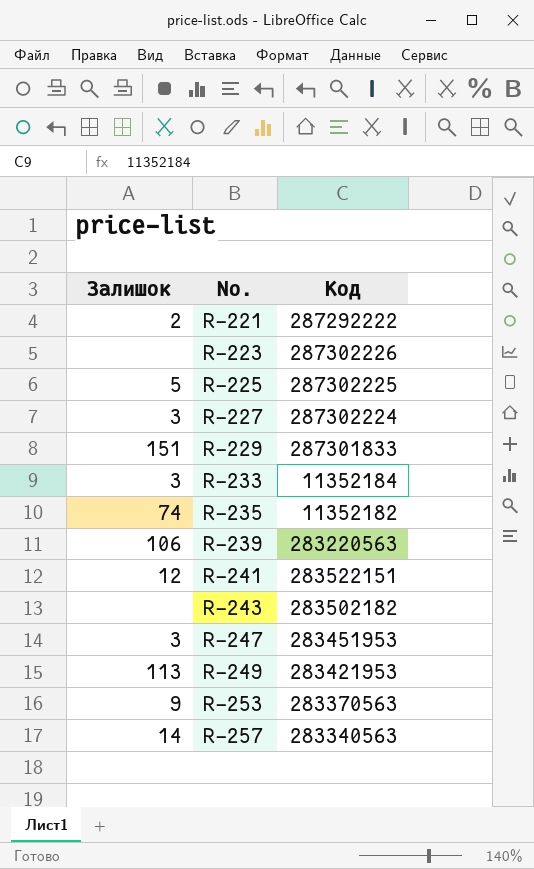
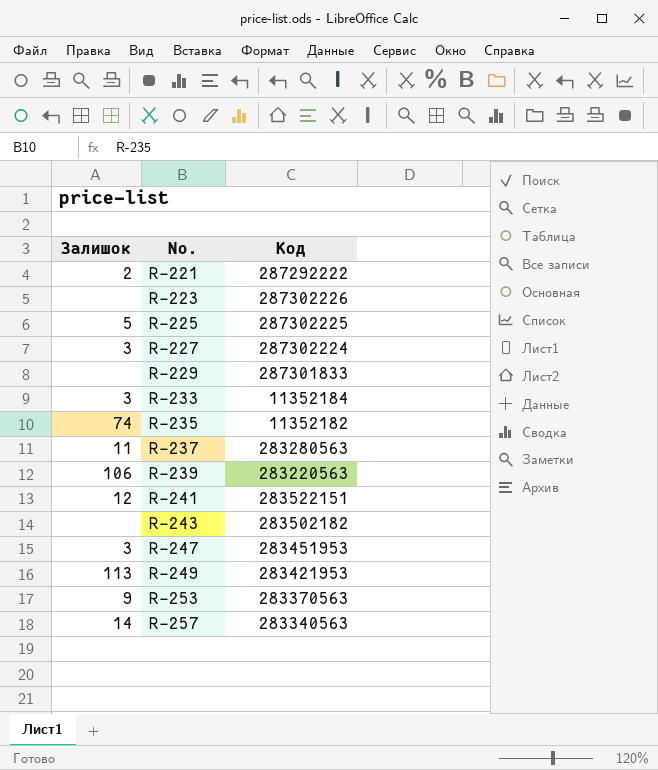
R-229 | Залишок: 151 -> none
row R-237: none -> 11 | 283280563

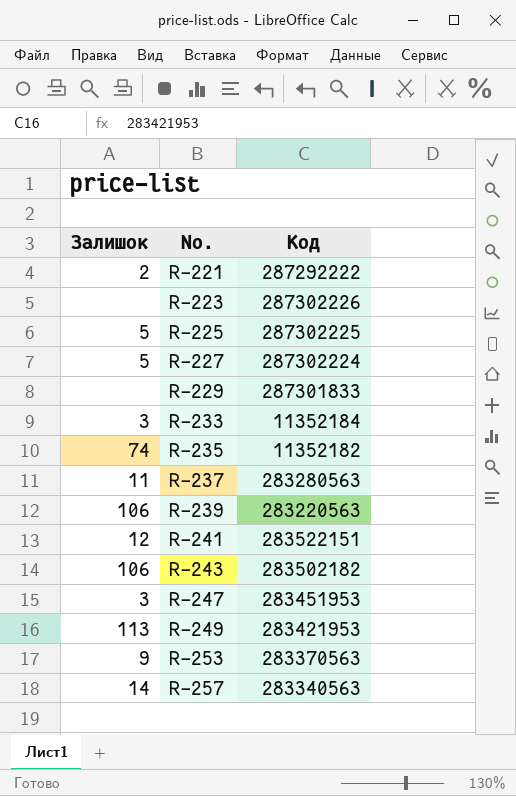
R-227 | Залишок: 3 -> 5
R-243 | Залишок: none -> 106

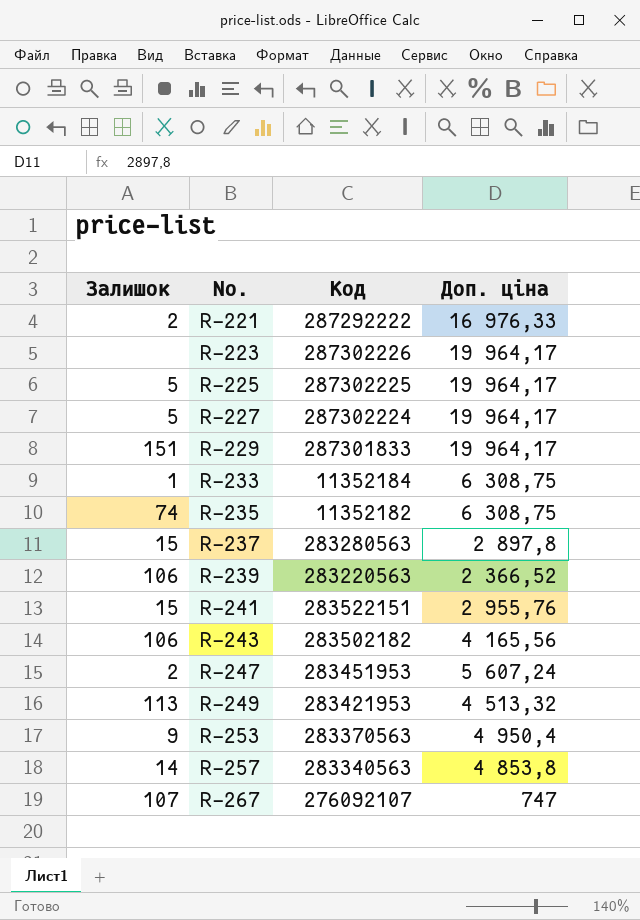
column Доп. ціна | position: none -> 4
R-229 | Залишок: none -> 151
R-233 | Залишок: 3 -> 1
R-237 | Залишок: 11 -> 15
R-241 | Залишок: 12 -> 15
R-247 | Залишок: 3 -> 2
row R-267: none -> 107 | 276092107 | 747

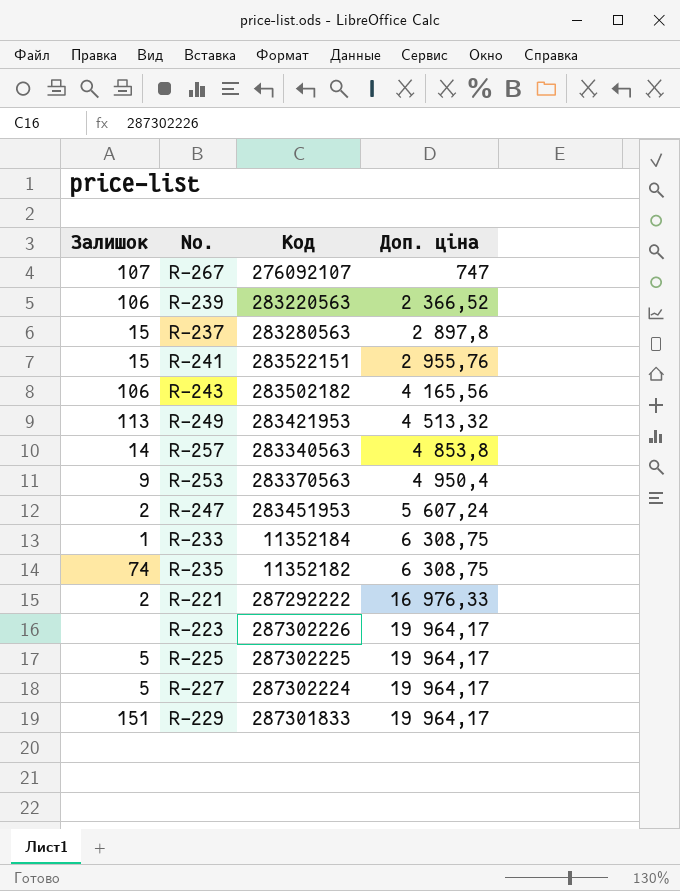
row order: No. ascending -> Доп. ціна ascending

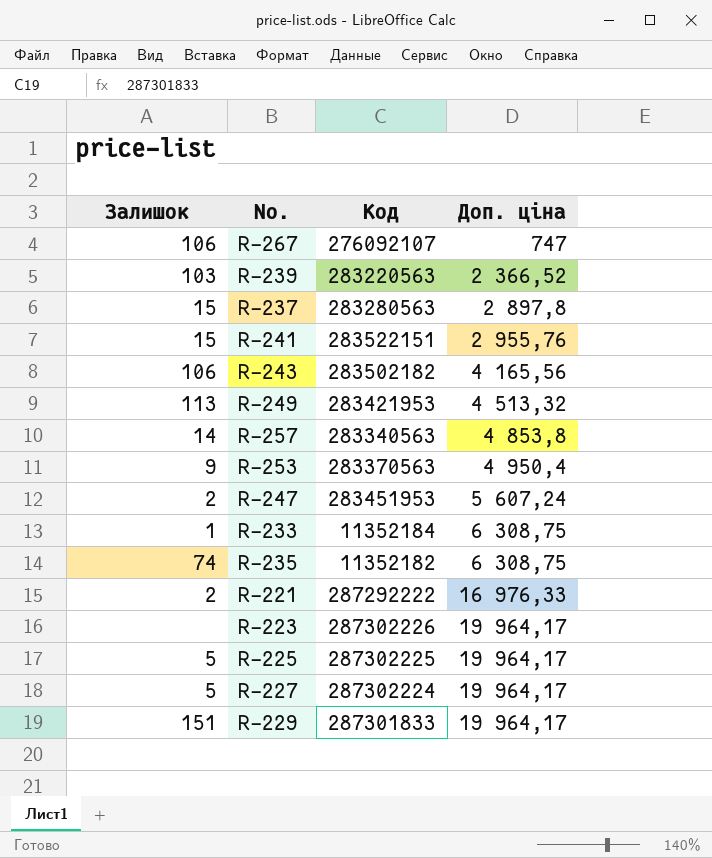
R-267 | Залишок: 107 -> 106
R-239 | Залишок: 106 -> 103

